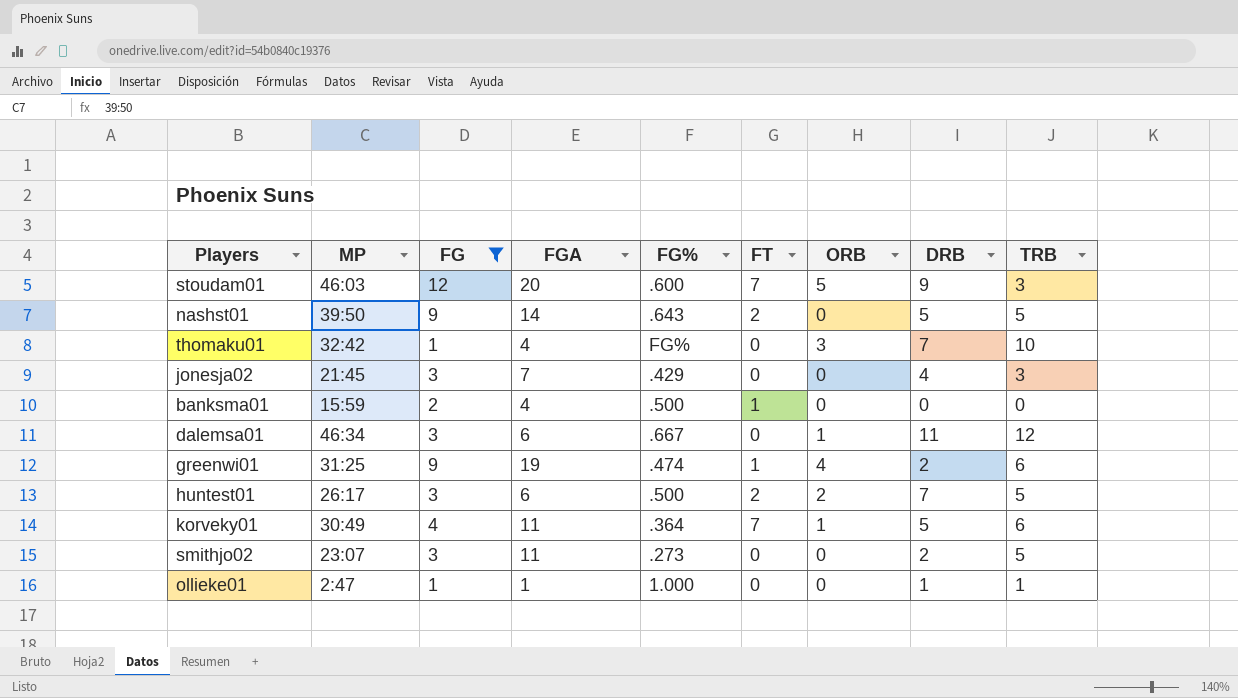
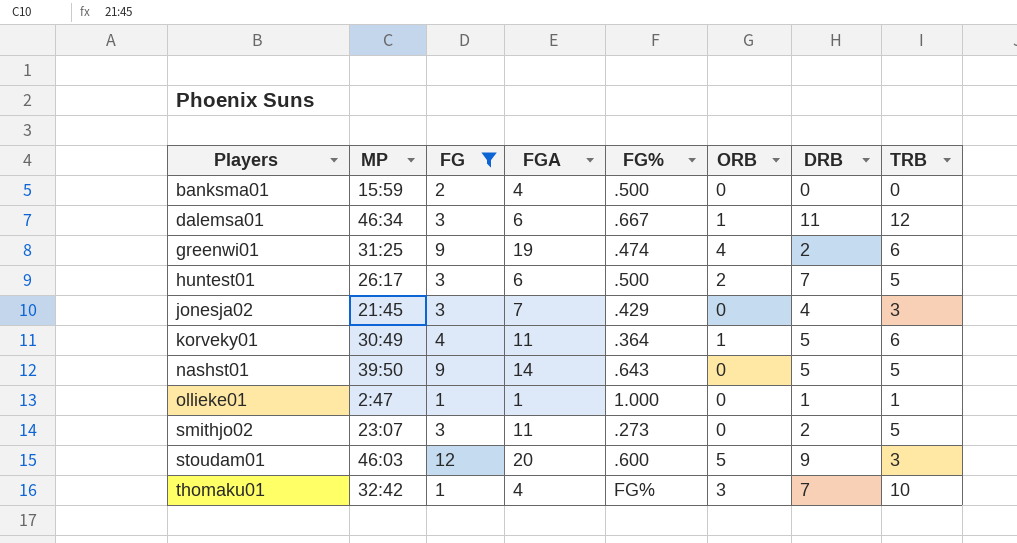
row order: none -> Players ascending
column FT | position: 6 -> none

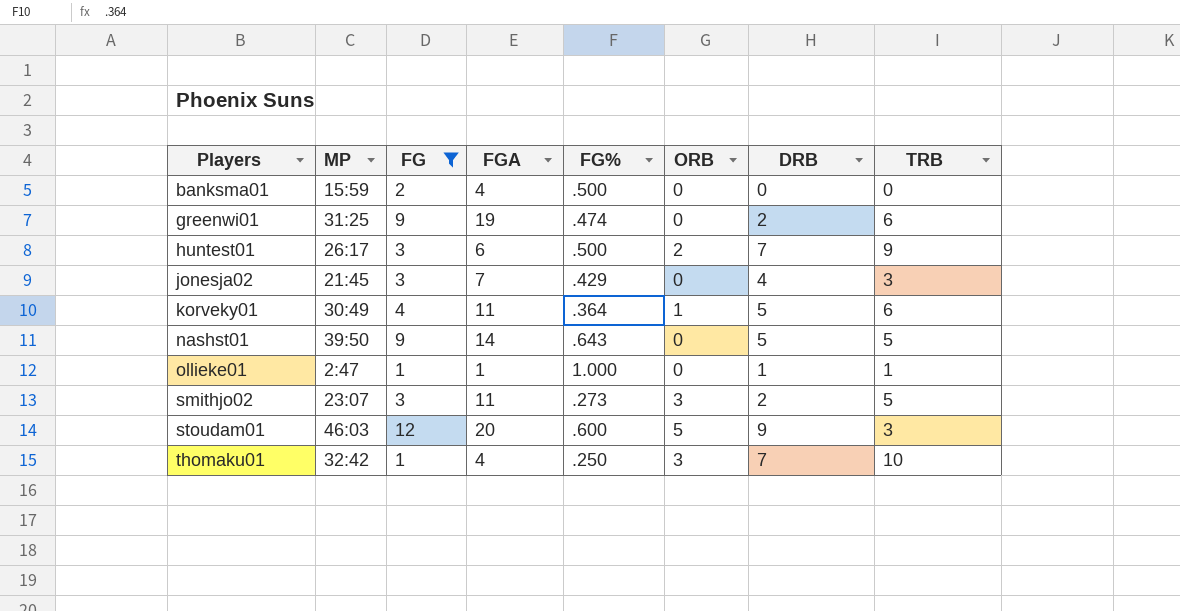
row dalemsa01: 46:34 | 3 | 6 | .667 | 1 | 11 | 12 -> none
greenwi01 | ORB: 4 -> 0
huntest01 | TRB: 5 -> 9
smithjo02 | ORB: 0 -> 3
thomaku01 | FG%: FG% -> .250

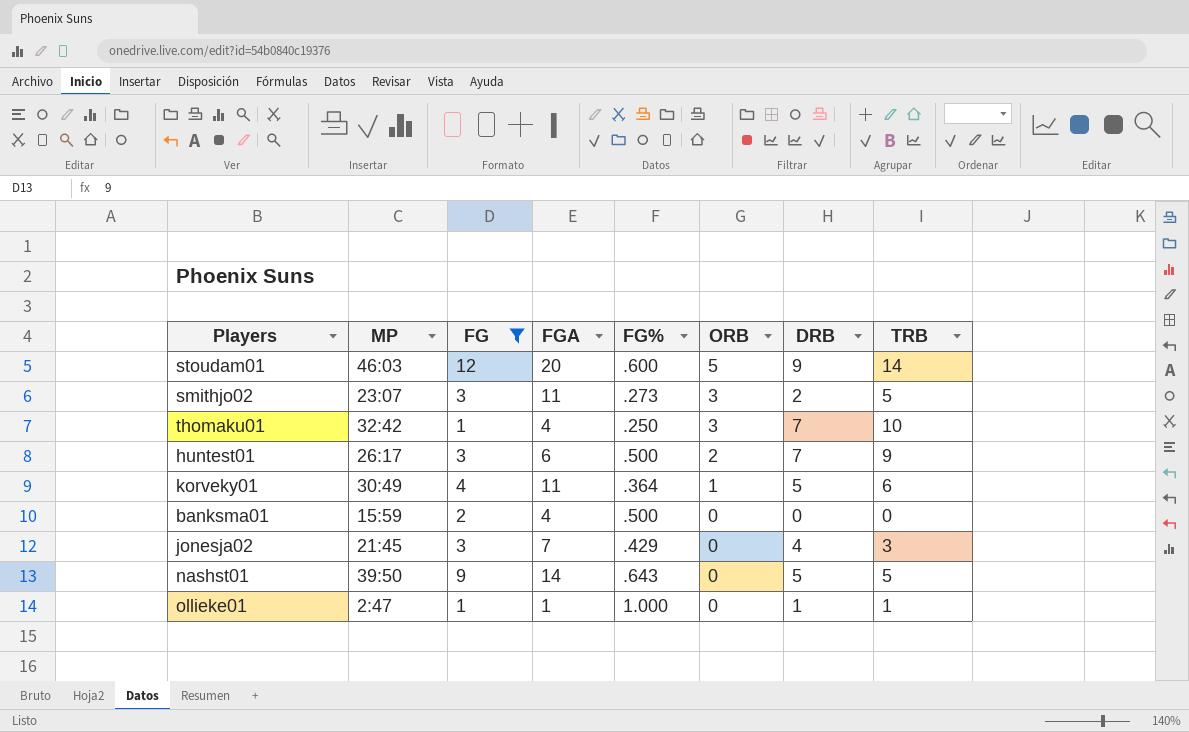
row order: Players ascending -> ORB descending
row greenwi01: 31:25 | 9 | 19 | .474 | 0 | 2 | 6 -> none
stoudam01 | TRB: 3 -> 14

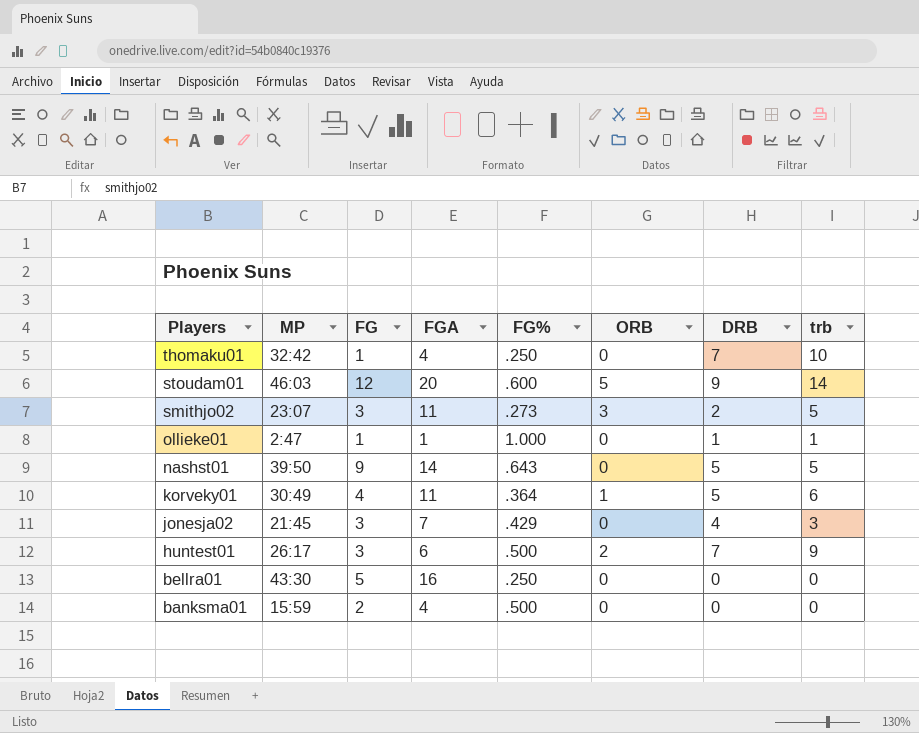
filter: FG != 5 -> none
row order: ORB descending -> Players descending
column name: TRB -> trb
thomaku01 | ORB: 3 -> 0

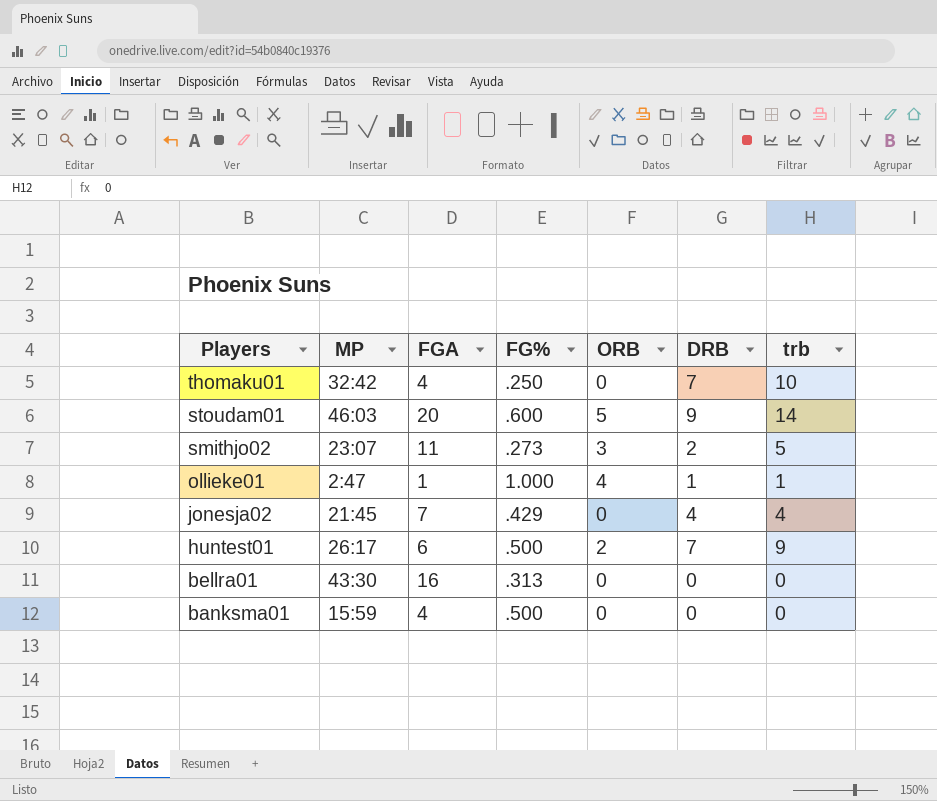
column FG | position: 3 -> none
row nashst01: 39:50 | 9 | 14 | .643 | 0 | 5 | 5 -> none
row korveky01: 30:49 | 4 | 11 | .364 | 1 | 5 | 6 -> none
ollieke01 | ORB: 0 -> 4
jonesja02 | trb: 3 -> 4
bellra01 | FG%: .250 -> .313

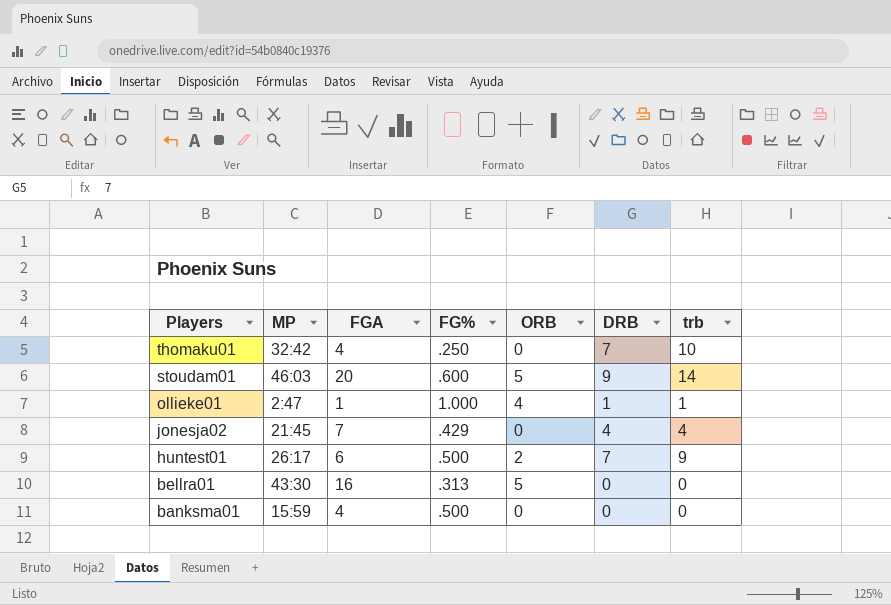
row smithjo02: 23:07 | 11 | .273 | 3 | 2 | 5 -> none
bellra01 | ORB: 0 -> 5

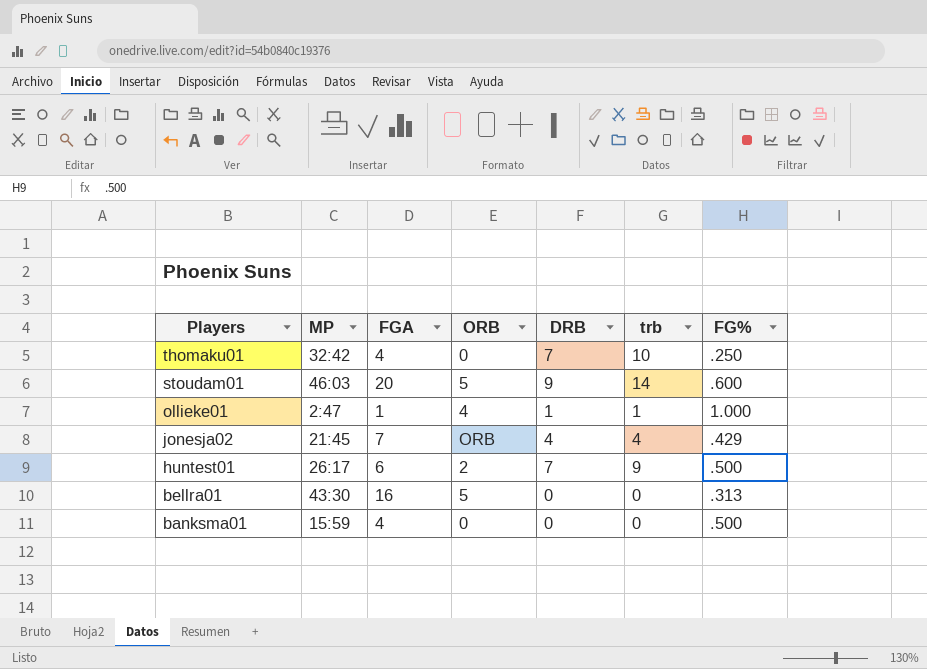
column FG% | position: 4 -> 7
jonesja02 | ORB: 0 -> ORB

